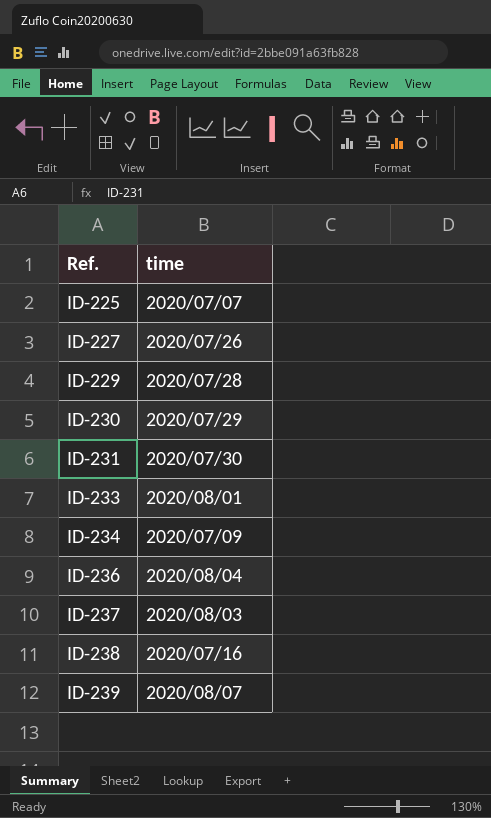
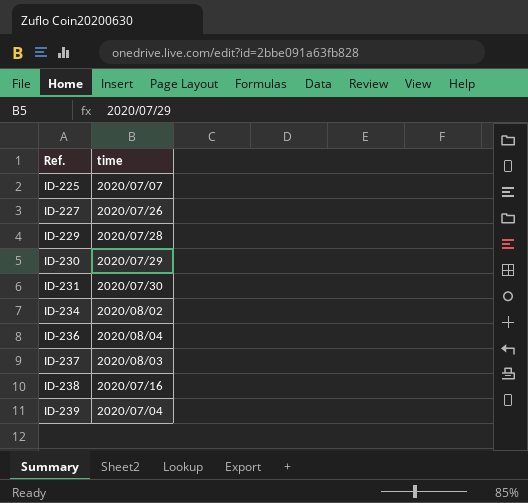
row ID-233: 2020/08/01 -> none
ID-234 | time: 2020/07/09 -> 2020/08/02
ID-239 | time: 2020/08/07 -> 2020/07/04

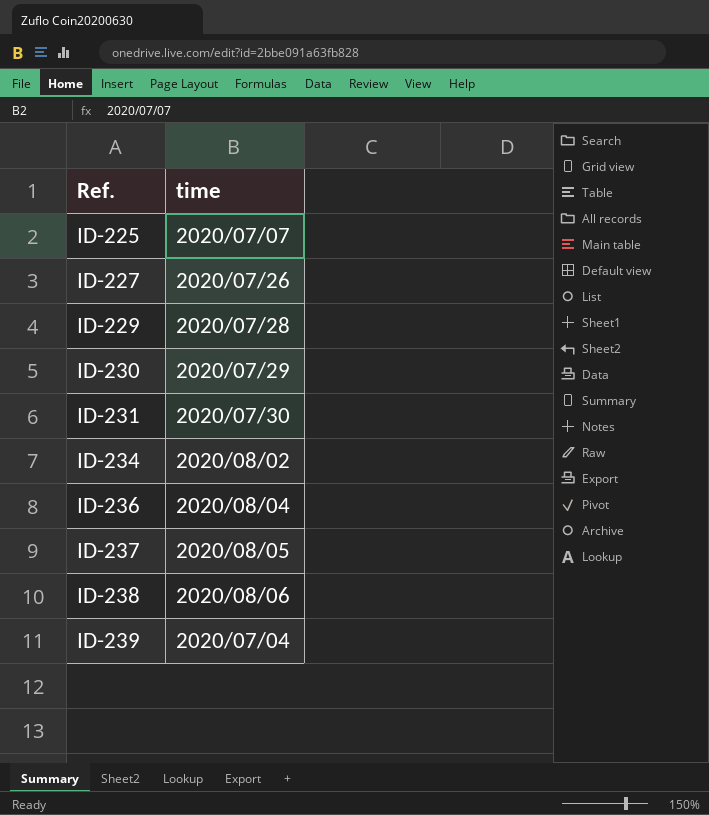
ID-237 | time: 2020/08/03 -> 2020/08/05
ID-238 | time: 2020/07/16 -> 2020/08/06

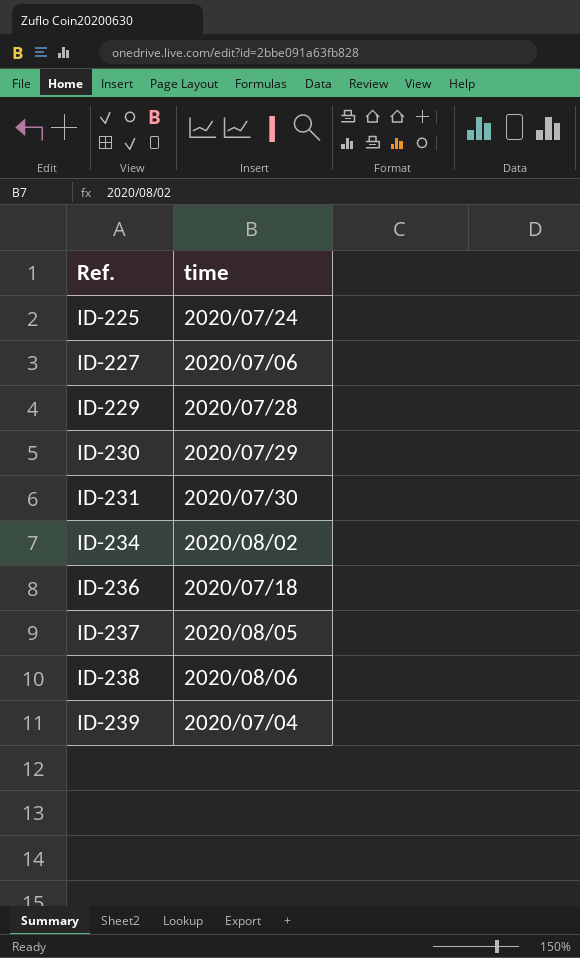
ID-225 | time: 2020/07/07 -> 2020/07/24
ID-227 | time: 2020/07/26 -> 2020/07/06
ID-236 | time: 2020/08/04 -> 2020/07/18

